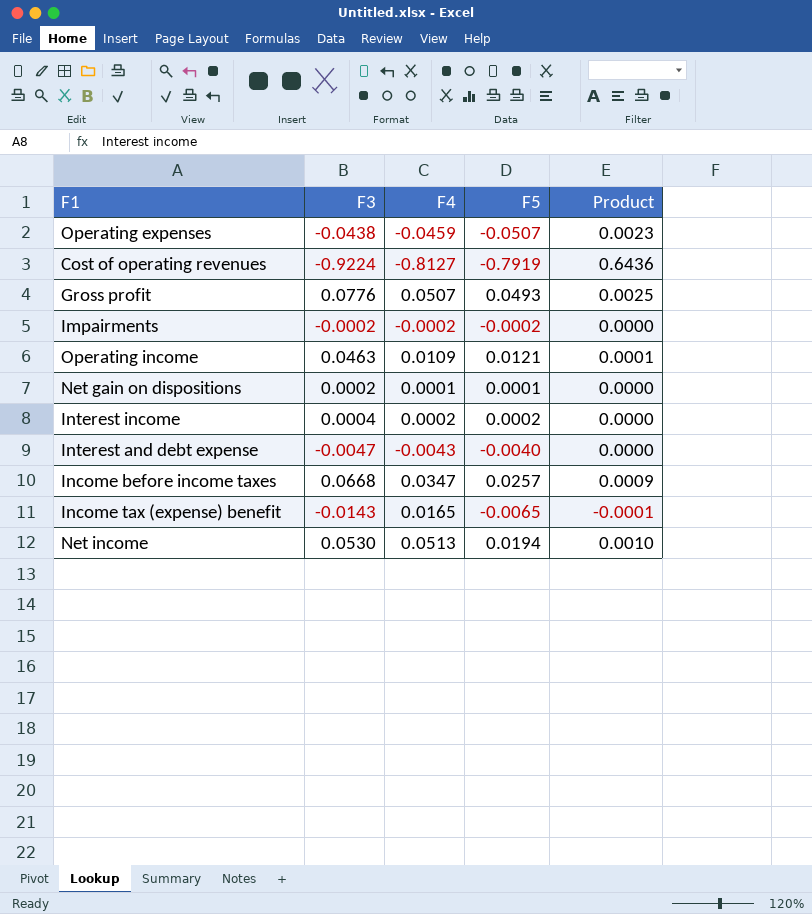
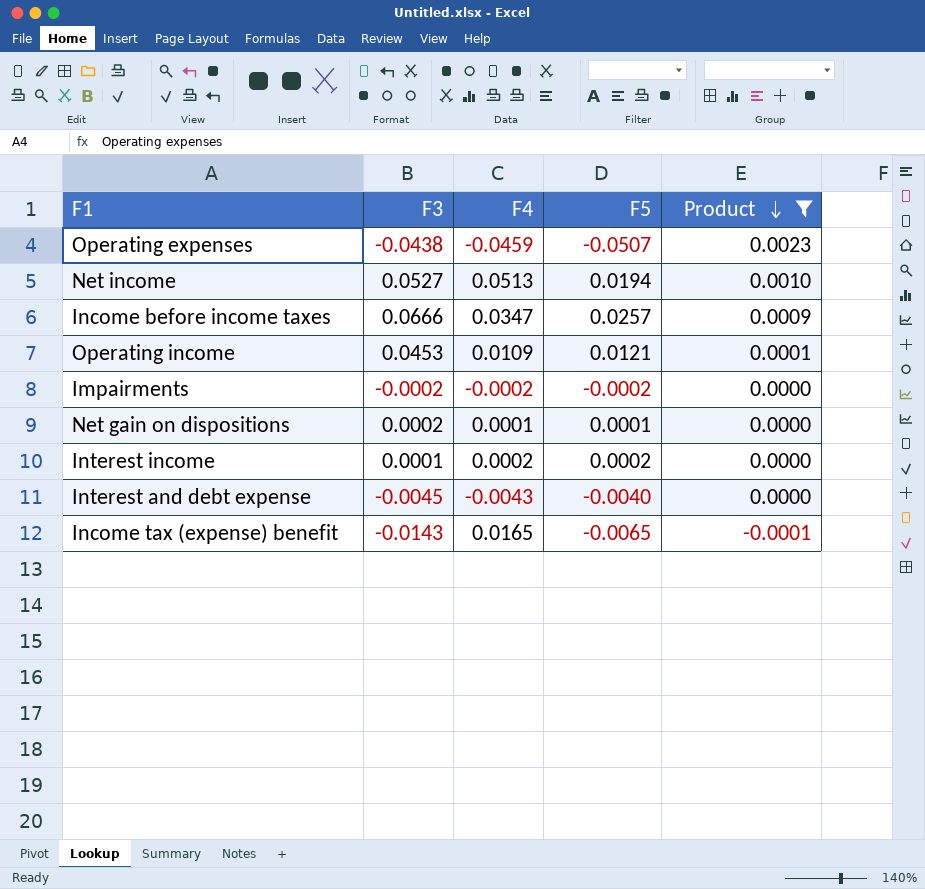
filter: none -> Product <= 0.0023
row order: none -> Product descending
Net income | F3: 0.0530 -> 0.0527
Income before income taxes | F3: 0.0668 -> 0.0666
Operating income | F3: 0.0463 -> 0.0453
Interest income | F3: 0.0004 -> 0.0001
Interest and debt expense | F3: -0.0047 -> -0.0045

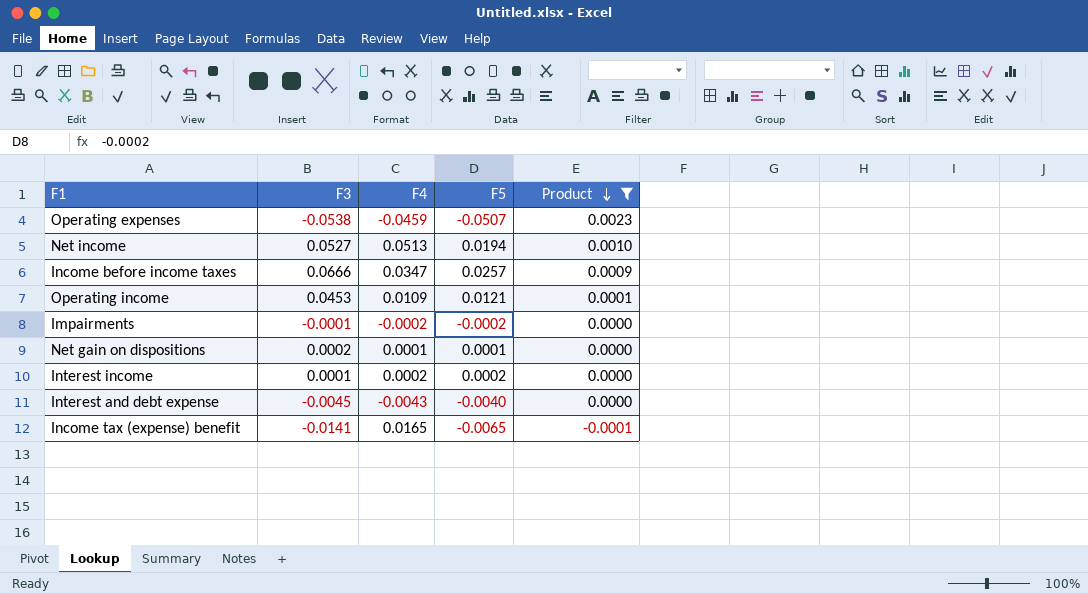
Operating expenses | F3: -0.0438 -> -0.0538
Impairments | F3: -0.0002 -> -0.0001
Income tax (expense) benefit | F3: -0.0143 -> -0.0141

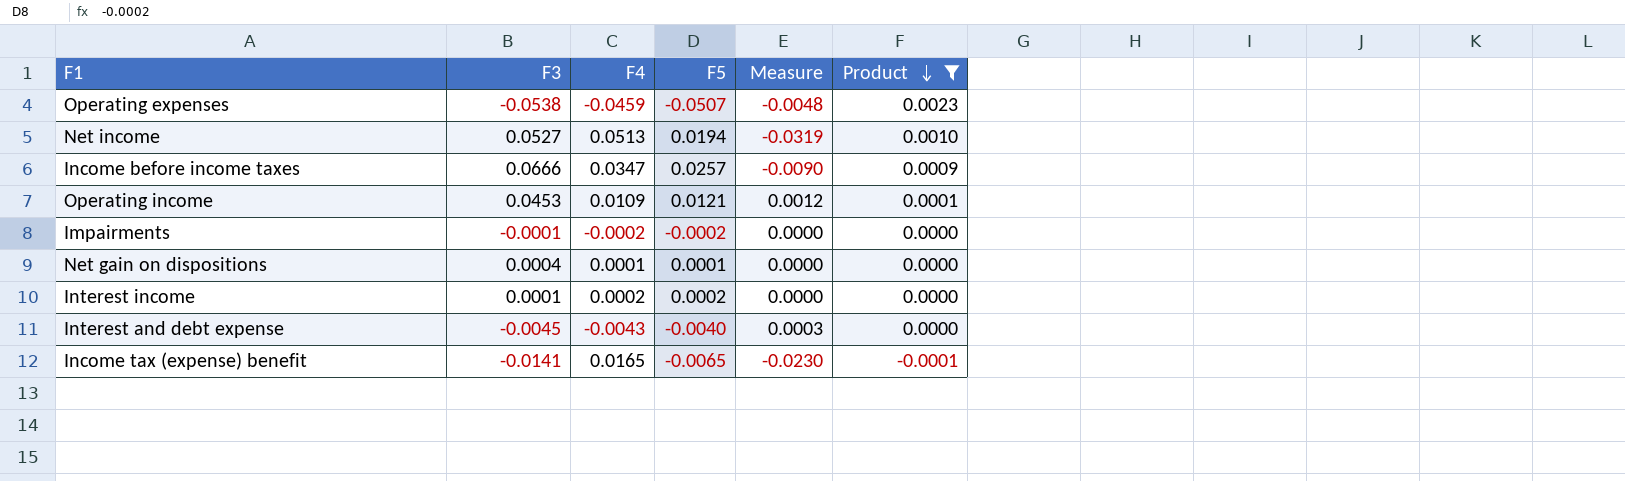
column Measure | formula: none -> [F5] - [F4]
Net gain on dispositions | F3: 0.0002 -> 0.0004

